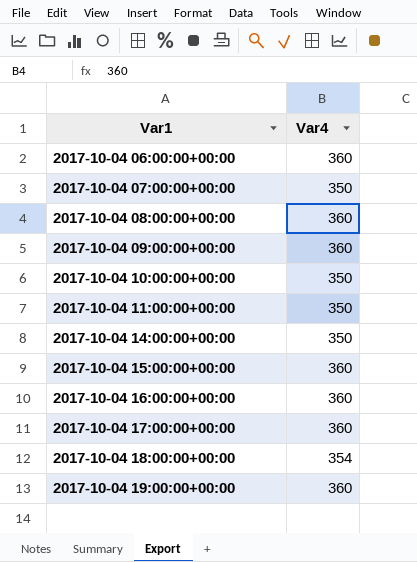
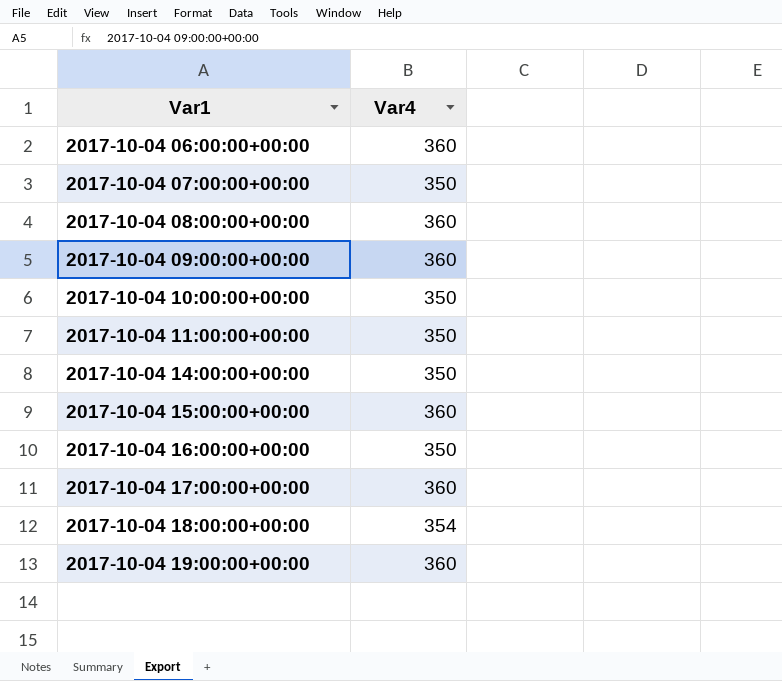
2017-10-04 16:00:00+00:00 | Var4: 360 -> 350

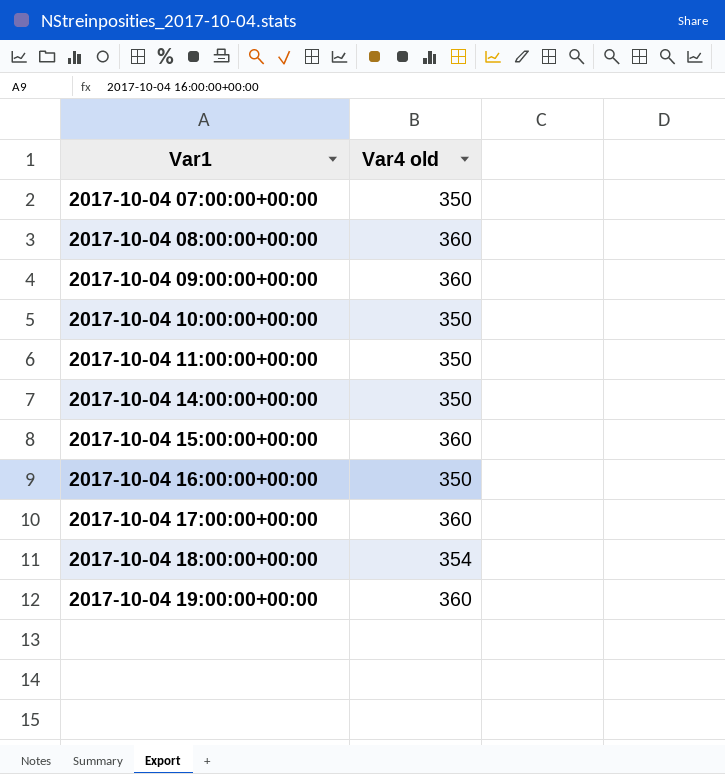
column name: Var4 -> Var4 old
row 2017-10-04 06:00:00+00:00: 360 -> none

